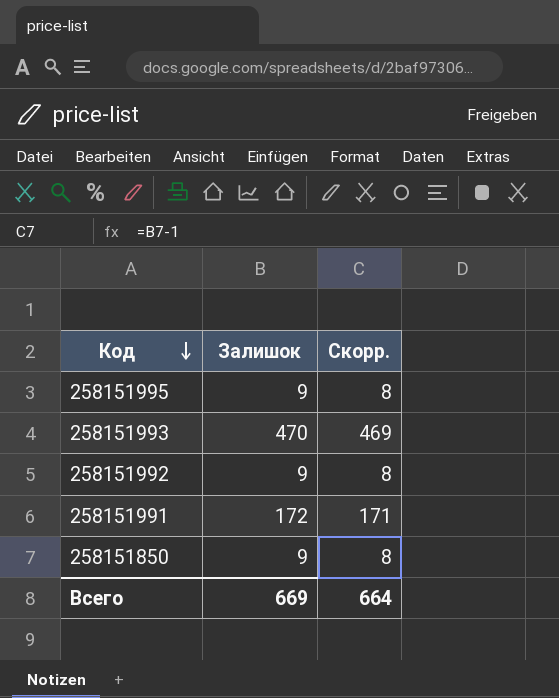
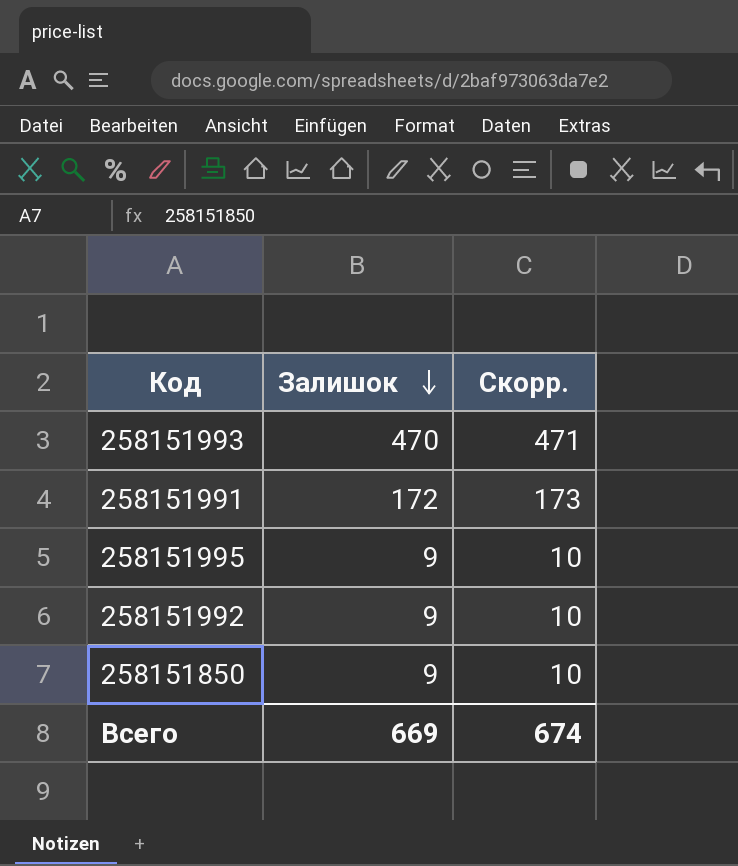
row order: Код descending -> Залишок descending
column Скорр. | formula: [Залишок] - 1 -> [Залишок] + 1
Всего | Скорр.: 664 -> 674

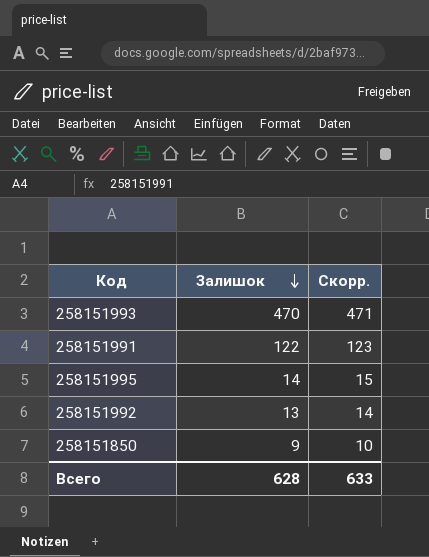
258151991 | Залишок: 172 -> 122
258151991 | Скорр.: 173 -> 123
258151995 | Залишок: 9 -> 14
258151995 | Скорр.: 10 -> 15
258151992 | Залишок: 9 -> 13
258151992 | Скорр.: 10 -> 14
Всего | Залишок: 669 -> 628
Всего | Скорр.: 674 -> 633

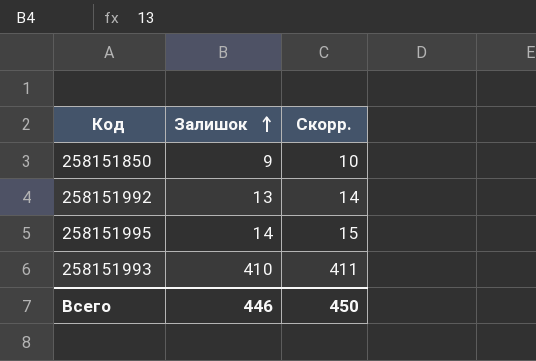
row order: Залишок descending -> Залишок ascending
row 258151991: 122 | 123 -> none
258151993 | Залишок: 470 -> 410
258151993 | Скорр.: 471 -> 411
Всего | Залишок: 628 -> 446
Всего | Скорр.: 633 -> 450

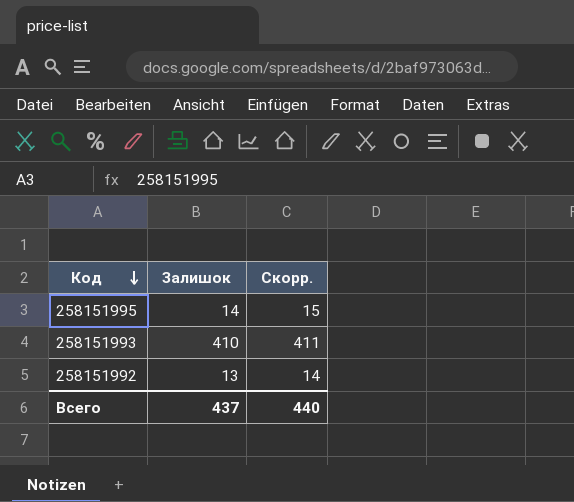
row order: Залишок ascending -> Код descending
row 258151850: 9 | 10 -> none
Всего | Залишок: 446 -> 437
Всего | Скорр.: 450 -> 440

